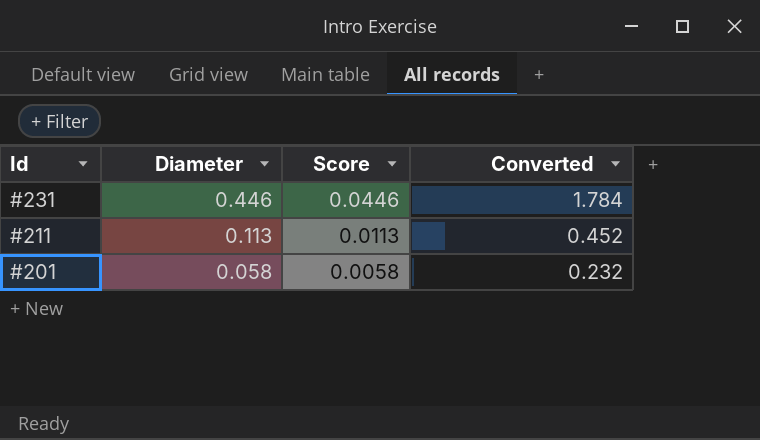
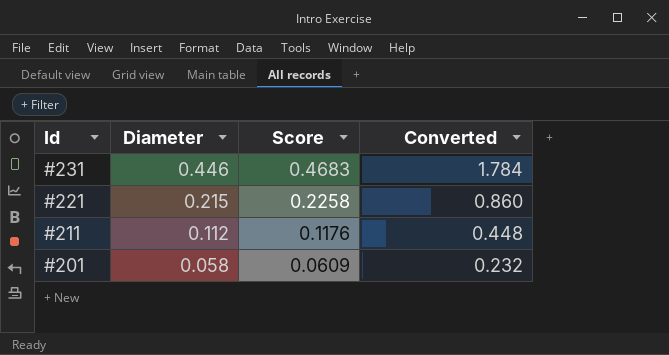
column Score | formula: [Diameter] * 0.1 -> [Diameter] * 1.05
row #221: none -> 0.215 | 0.2258 | 0.860
#211 | Diameter: 0.113 -> 0.112
#211 | Converted: 0.452 -> 0.448

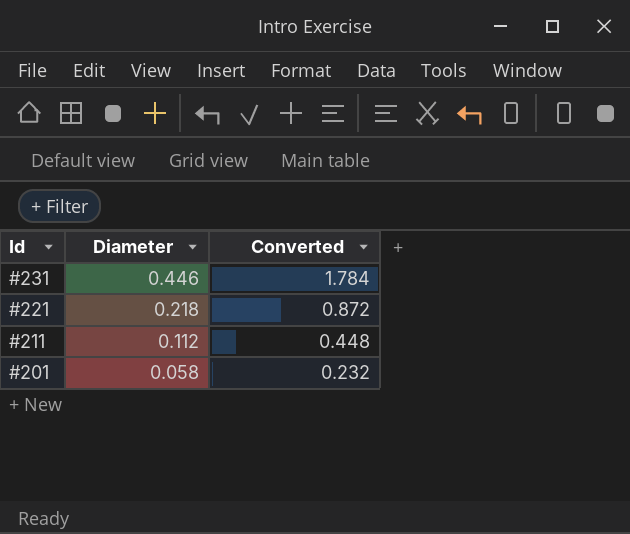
column Score | formula: [Diameter] * 1.05 -> none
#221 | Diameter: 0.215 -> 0.218
#221 | Converted: 0.860 -> 0.872

